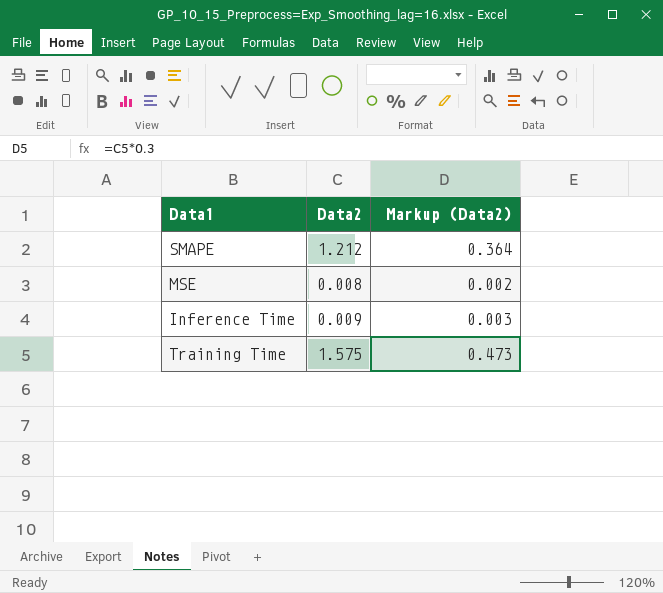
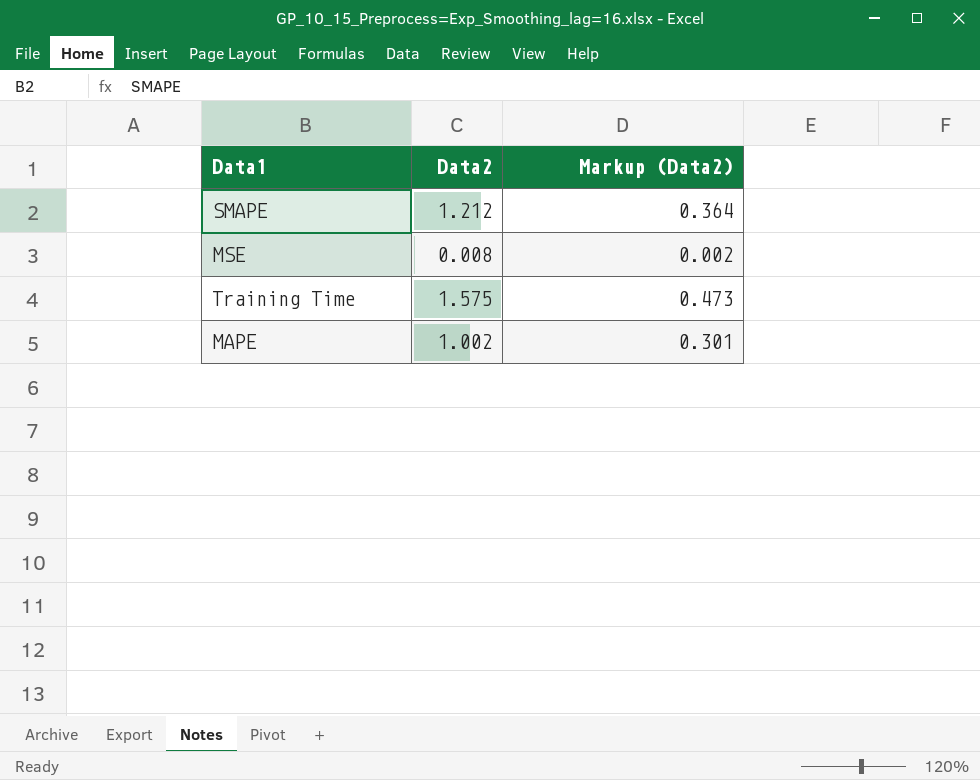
row Inference Time: 0.009 | 0.003 -> none
row MAPE: none -> 1.002 | 0.301

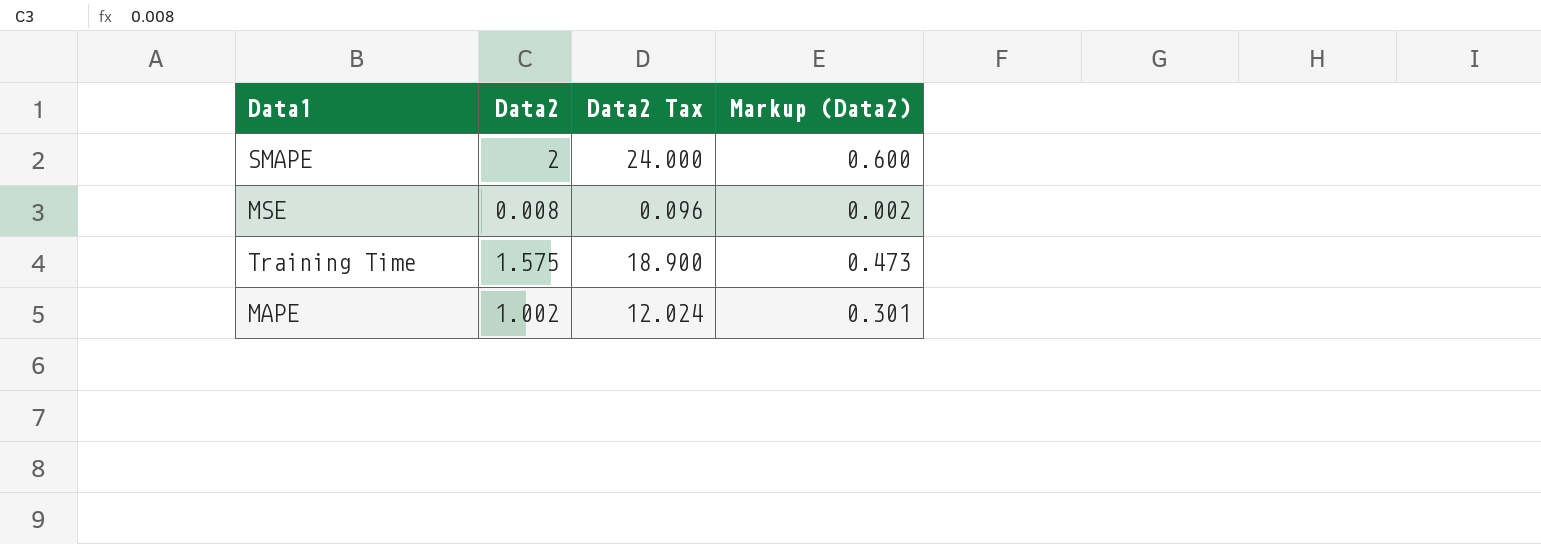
column Data2 Tax | formula: none -> [Data2] * 12
SMAPE | Data2: 1.212 -> 2
SMAPE | Markup (Data2): 0.364 -> 0.600

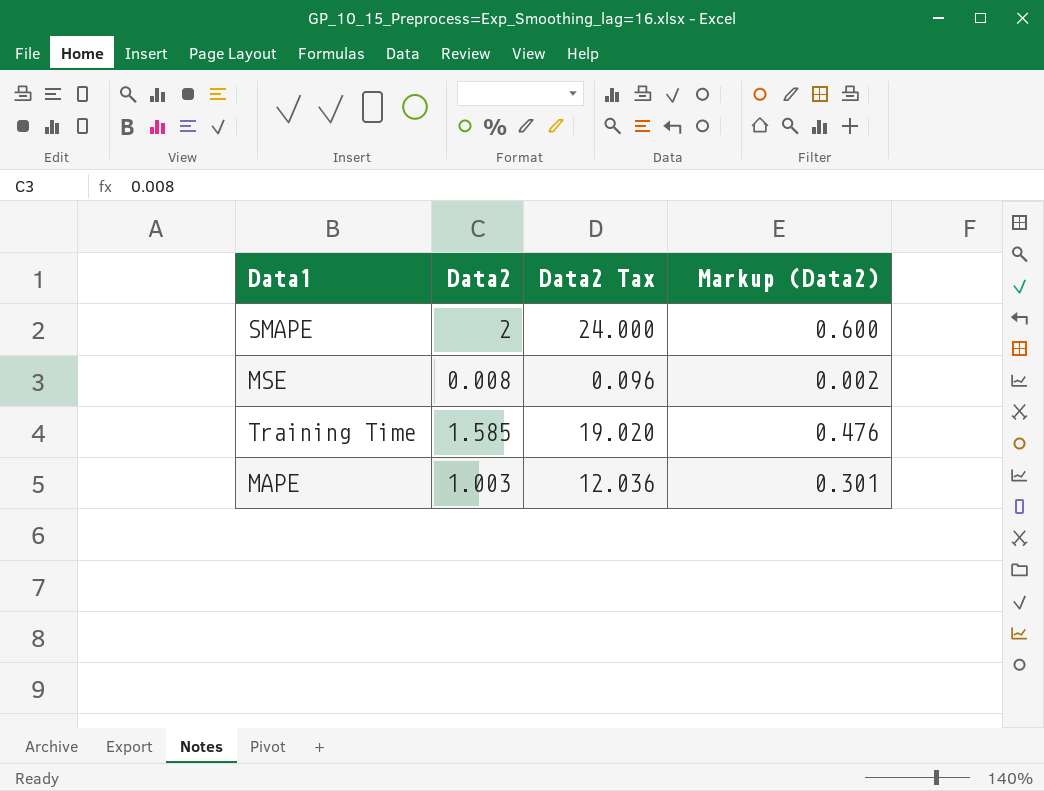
Training Time | Data2: 1.575 -> 1.585
Training Time | Data2 Tax: 18.900 -> 19.020
Training Time | Markup (Data2): 0.473 -> 0.476
MAPE | Data2: 1.002 -> 1.003
MAPE | Data2 Tax: 12.024 -> 12.036

